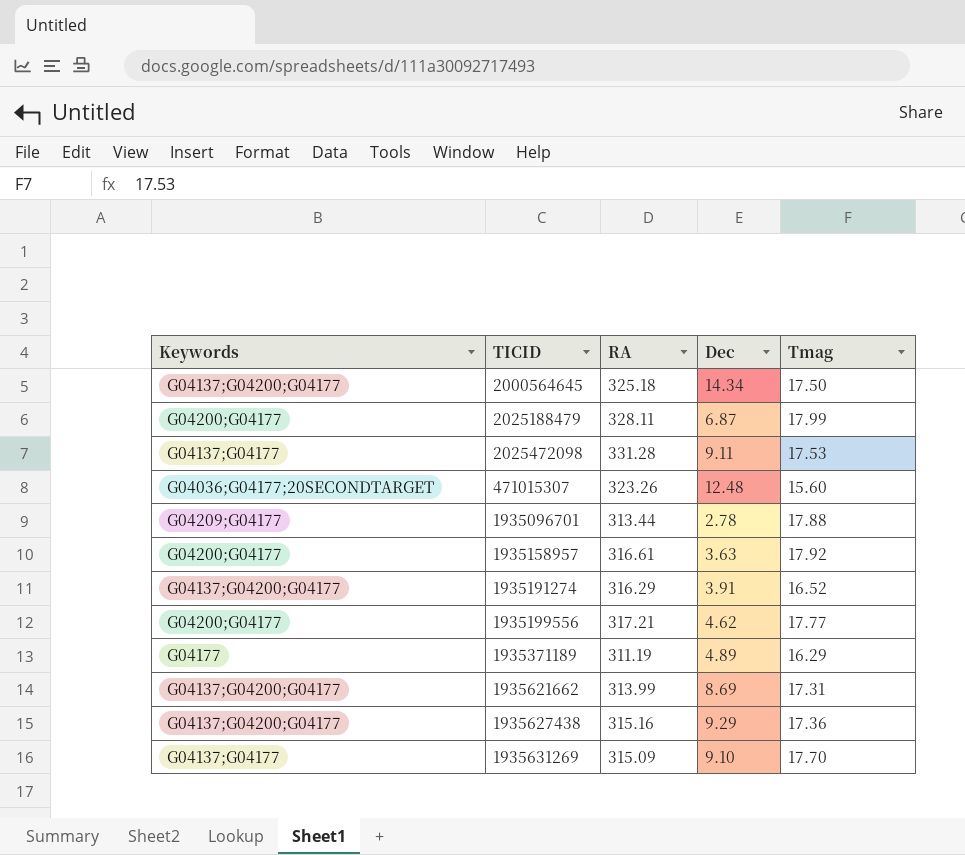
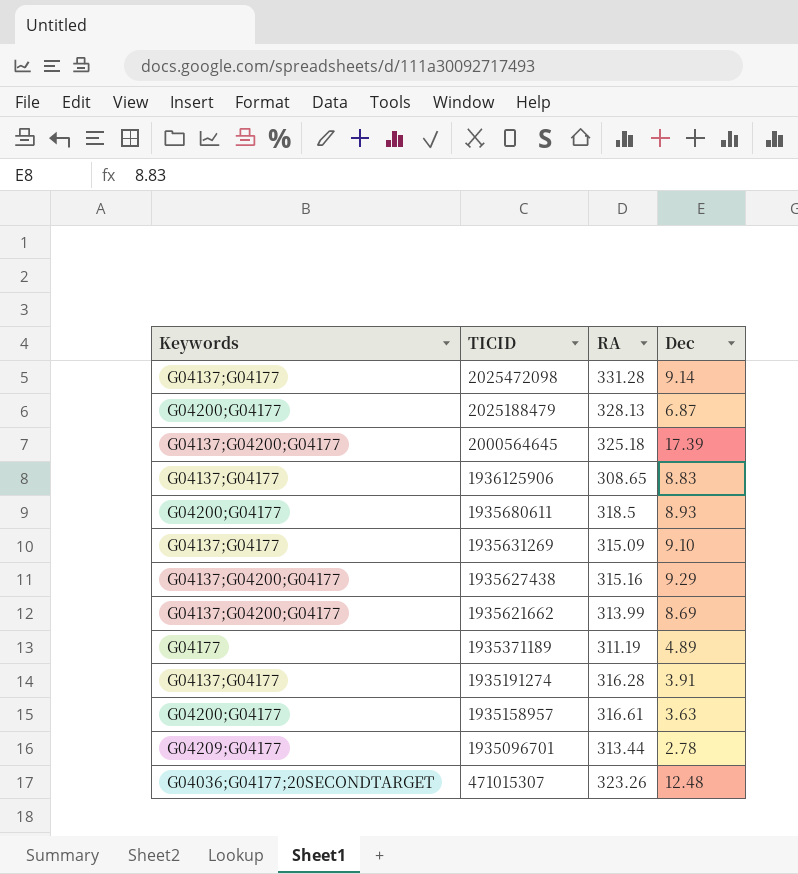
row order: none -> TICID descending
column Tmag | position: 5 -> none
row 1935199556: G04200;G04177 | 317.21 | 4.62 | 17.77 -> none
2025472098 | Dec: 9.11 -> 9.14
2025188479 | RA: 328.11 -> 328.13
2000564645 | Dec: 14.34 -> 17.39
row 1936125906: none -> G04137;G04177 | 308.65 | 8.83
row 1935680611: none -> G04200;G04177 | 318.5 | 8.93
1935191274 | Keywords: G04137;G04200;G04177 -> G04137;G04177
1935191274 | RA: 316.29 -> 316.28

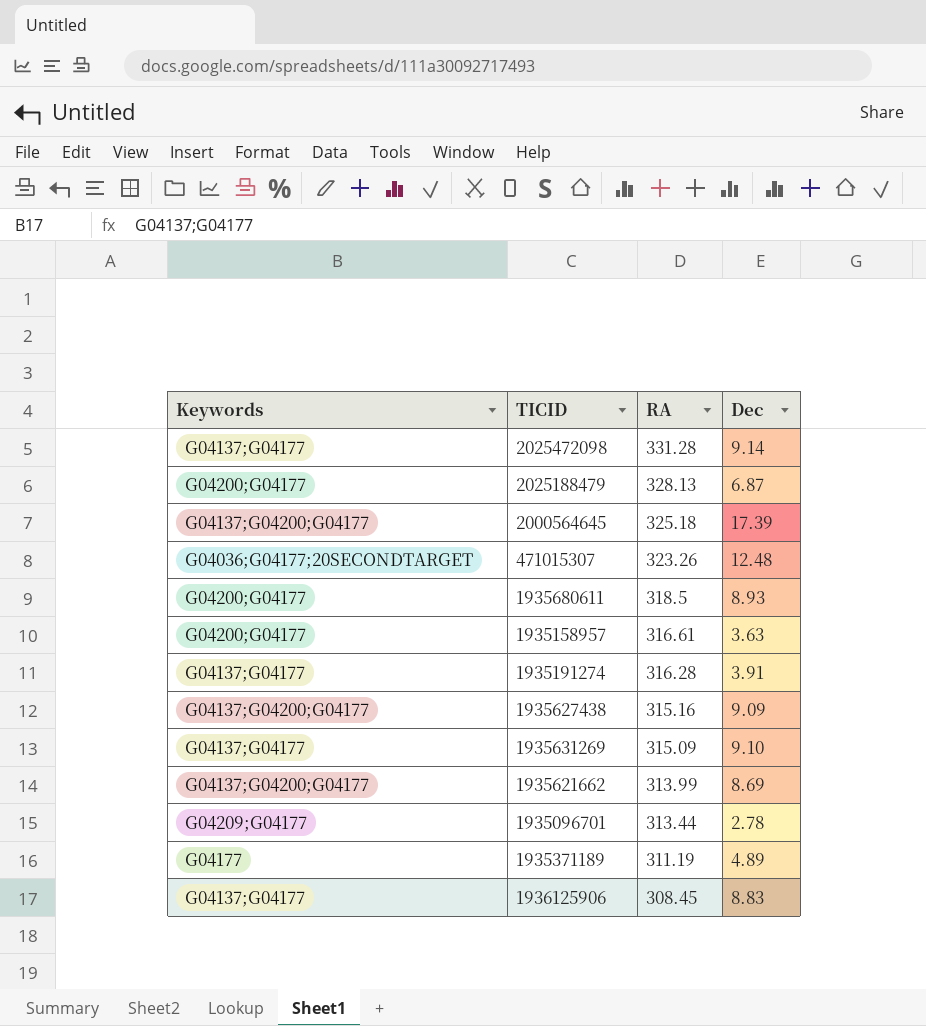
row order: TICID descending -> RA descending
1935627438 | Dec: 9.29 -> 9.09
1936125906 | RA: 308.65 -> 308.45

